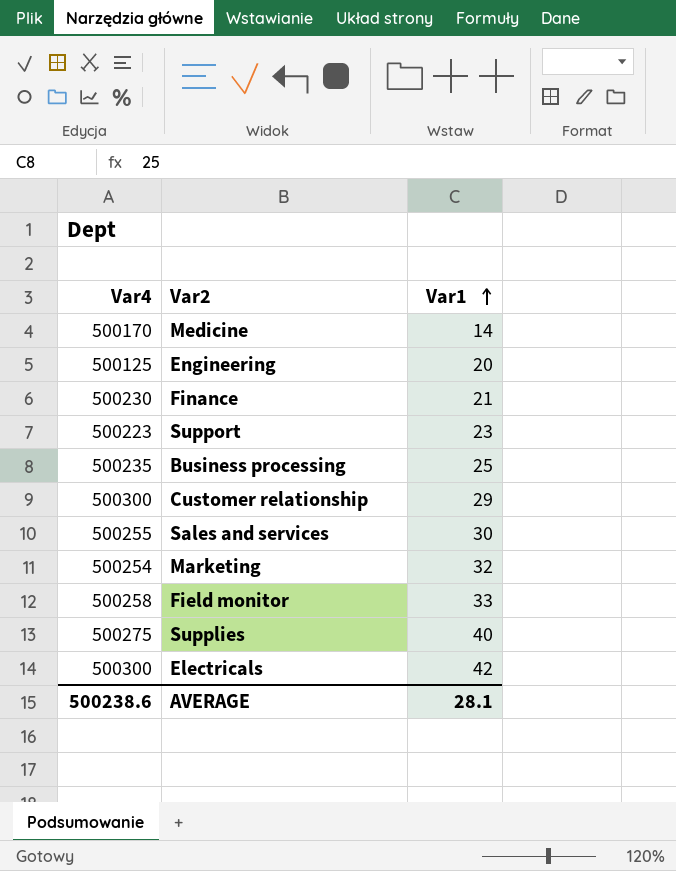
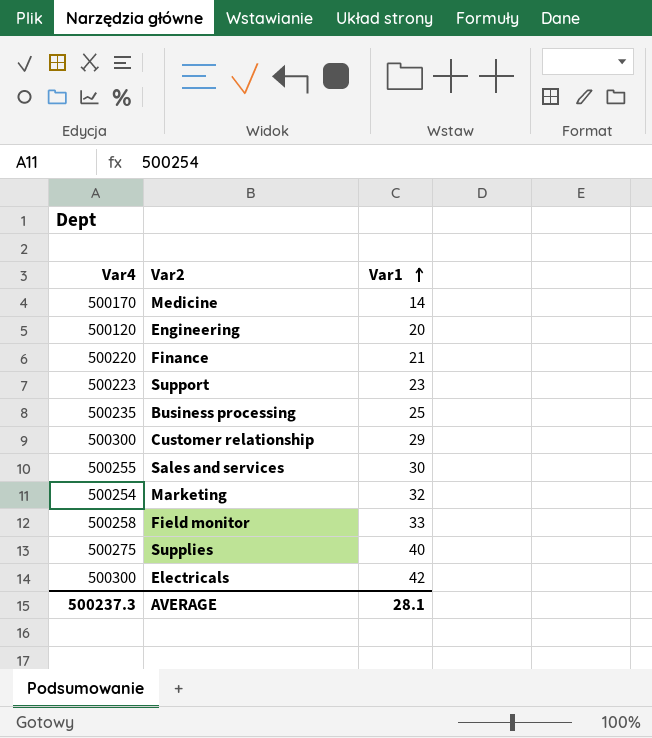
Engineering | Var4: 500125 -> 500120
Finance | Var4: 500230 -> 500220
AVERAGE | Var4: 500238.6 -> 500237.3

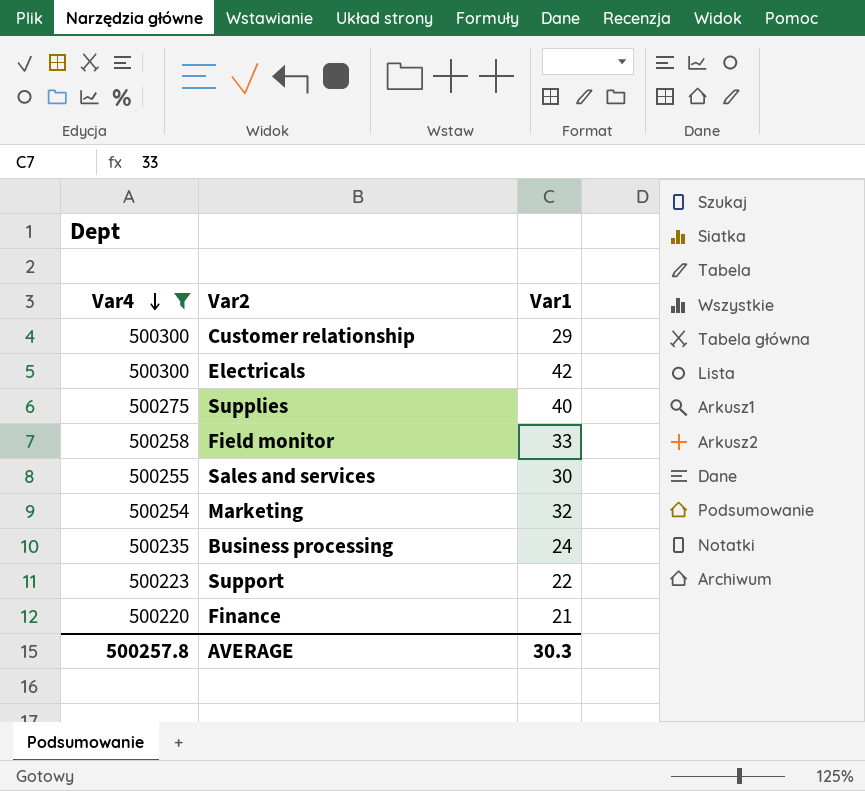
filter: none -> Var4 >= 500220
row order: Var1 ascending -> Var4 descending
Business processing | Var1: 25 -> 24
Support | Var1: 23 -> 22
AVERAGE | Var4: 500237.3 -> 500257.8
AVERAGE | Var1: 28.1 -> 30.3

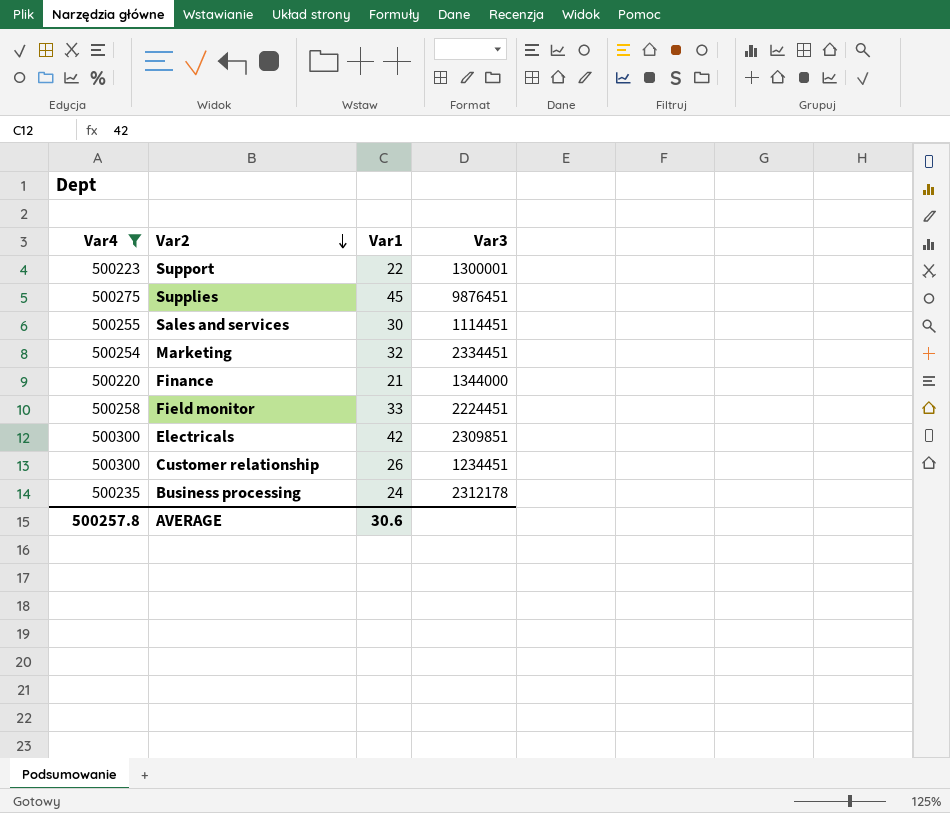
row order: Var4 descending -> Var2 descending
column Var3 | position: none -> 4
Supplies | Var1: 40 -> 45
Customer relationship | Var1: 29 -> 26
AVERAGE | Var1: 30.3 -> 30.6

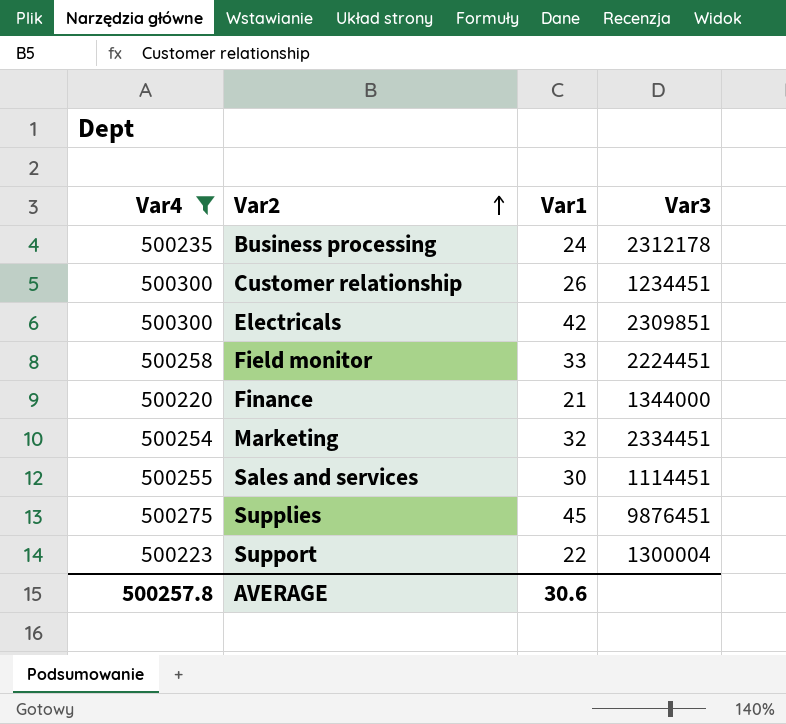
row order: Var2 descending -> Var2 ascending
Support | Var3: 1300001 -> 1300004

